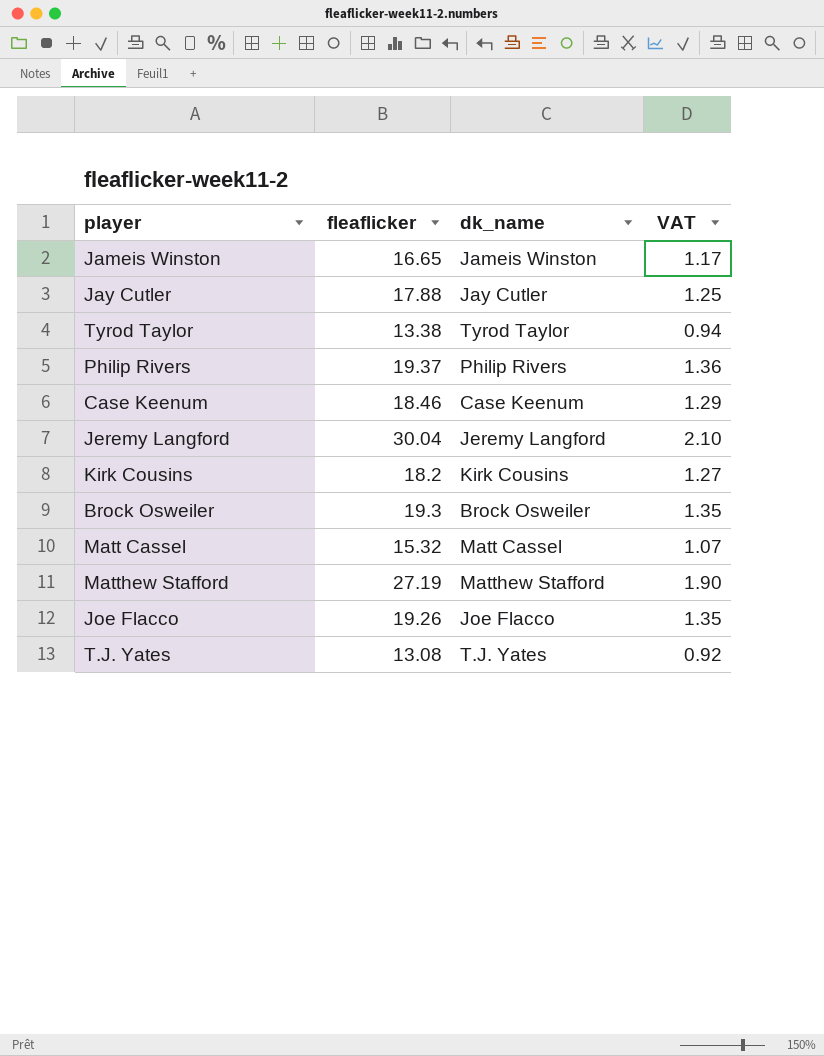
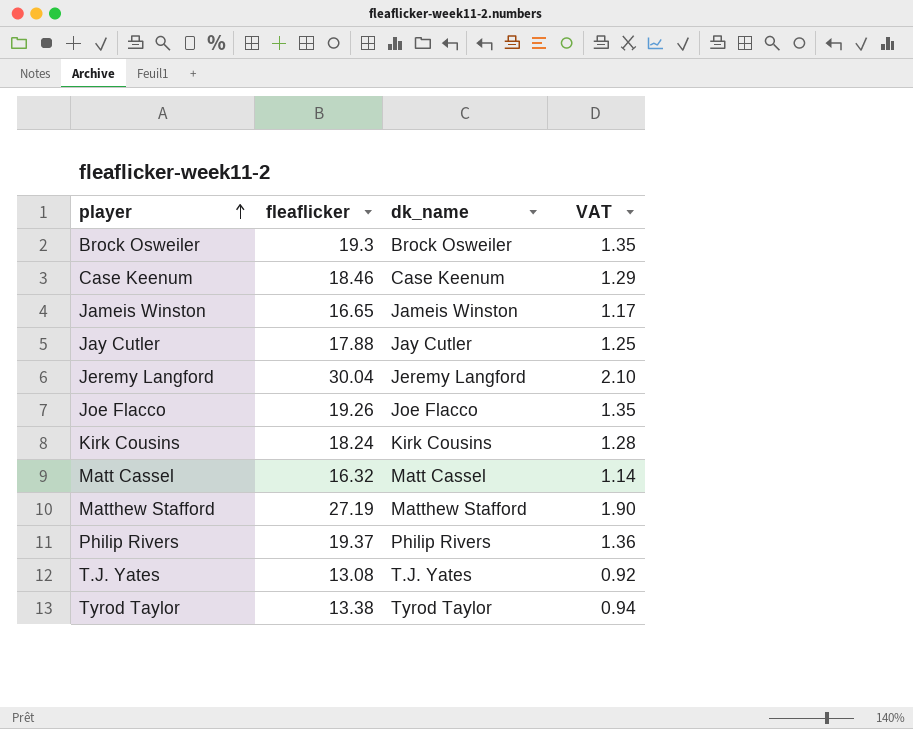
row order: none -> player ascending
Kirk Cousins | fleaflicker: 18.2 -> 18.24
Kirk Cousins | VAT: 1.27 -> 1.28
Matt Cassel | fleaflicker: 15.32 -> 16.32
Matt Cassel | VAT: 1.07 -> 1.14

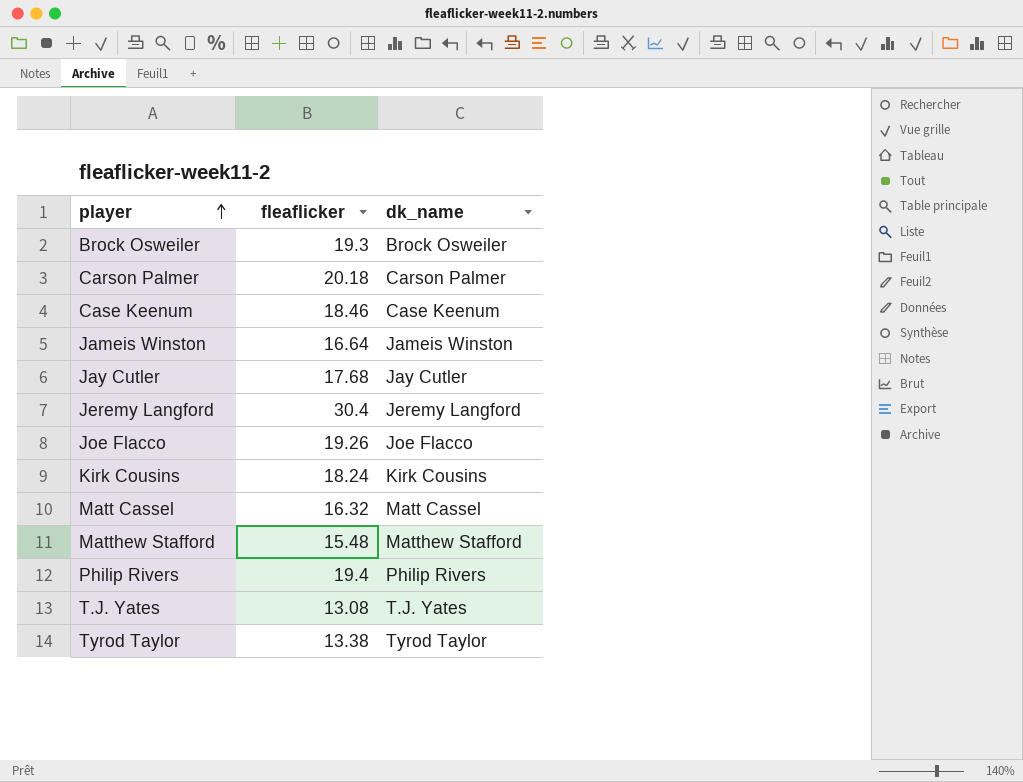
column VAT | formula: [fleaflicker] * 0.07 -> none
row Carson Palmer: none -> 20.18 | Carson Palmer
Jameis Winston | fleaflicker: 16.65 -> 16.64
Jay Cutler | fleaflicker: 17.88 -> 17.68
Jeremy Langford | fleaflicker: 30.04 -> 30.4
Matthew Stafford | fleaflicker: 27.19 -> 15.48
Philip Rivers | fleaflicker: 19.37 -> 19.4

